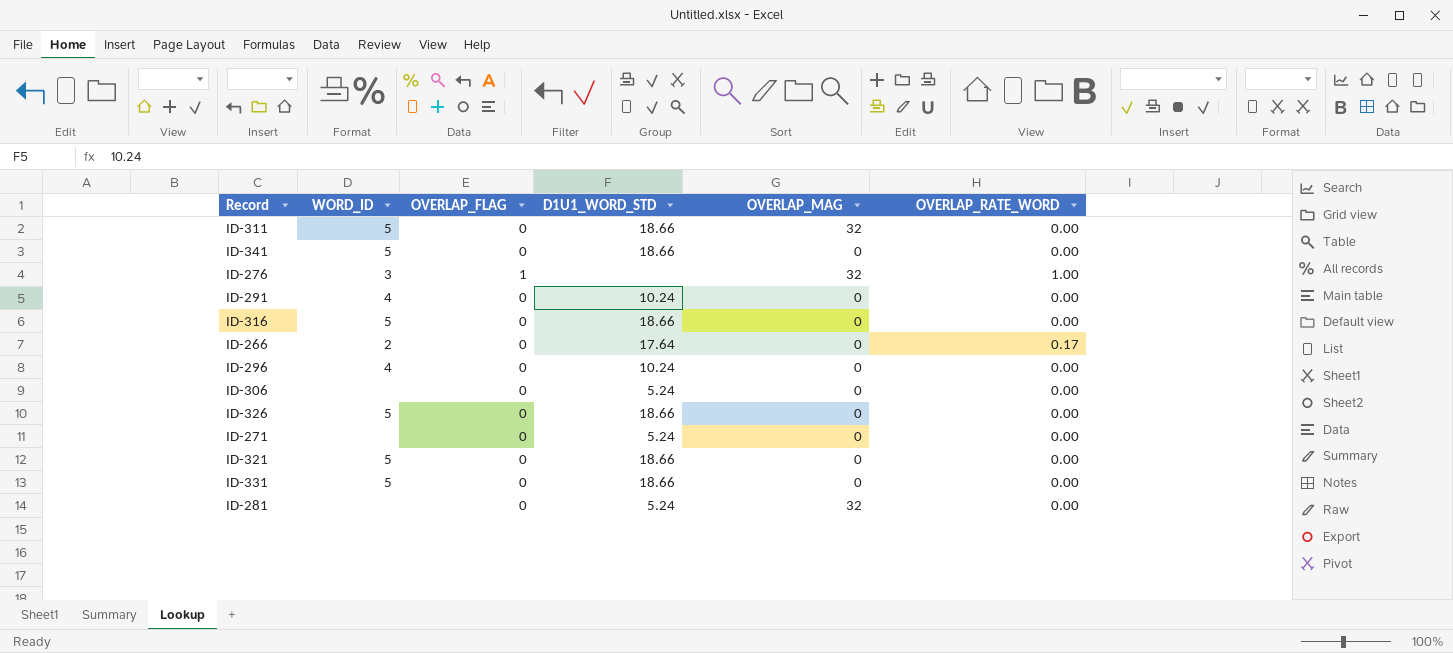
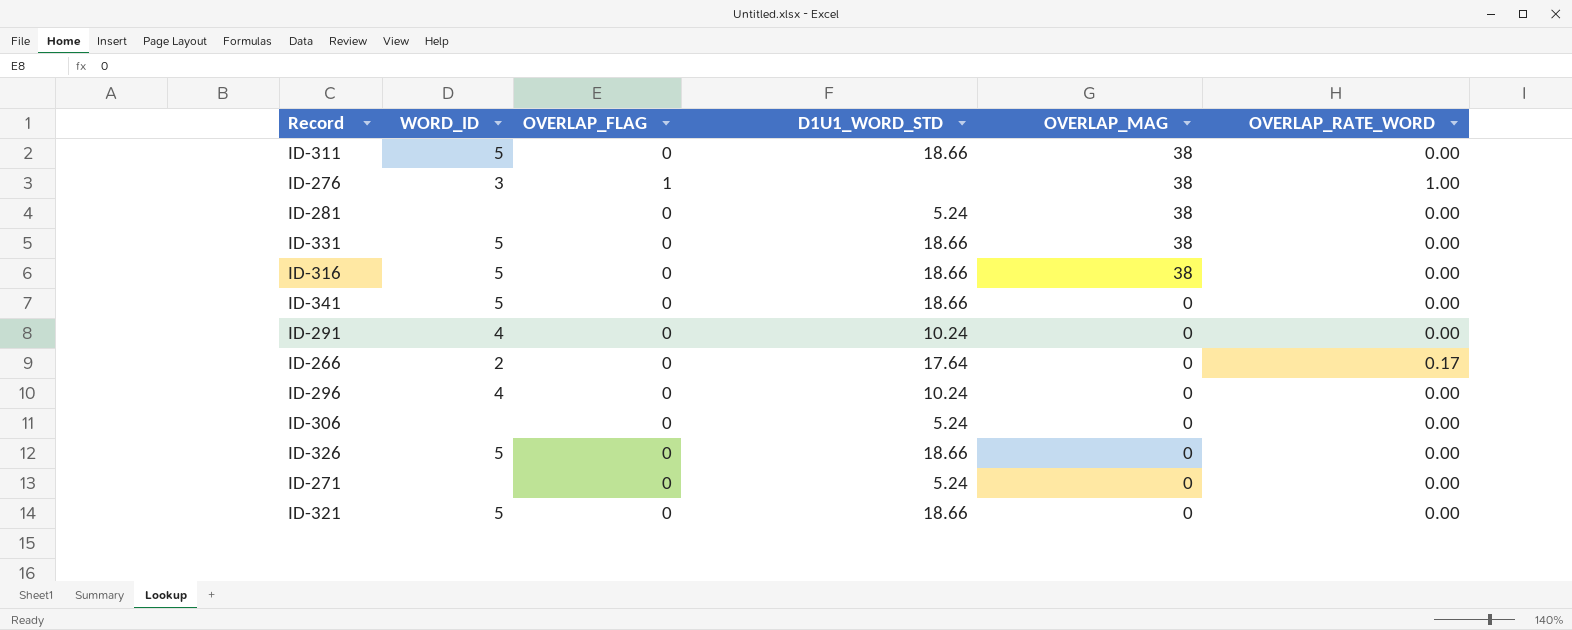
row order: none -> OVERLAP_MAG descending
ID-311 | OVERLAP_MAG: 32 -> 38
ID-276 | OVERLAP_MAG: 32 -> 38
ID-281 | OVERLAP_MAG: 32 -> 38
ID-331 | OVERLAP_MAG: 0 -> 38
ID-316 | OVERLAP_MAG: 0 -> 38

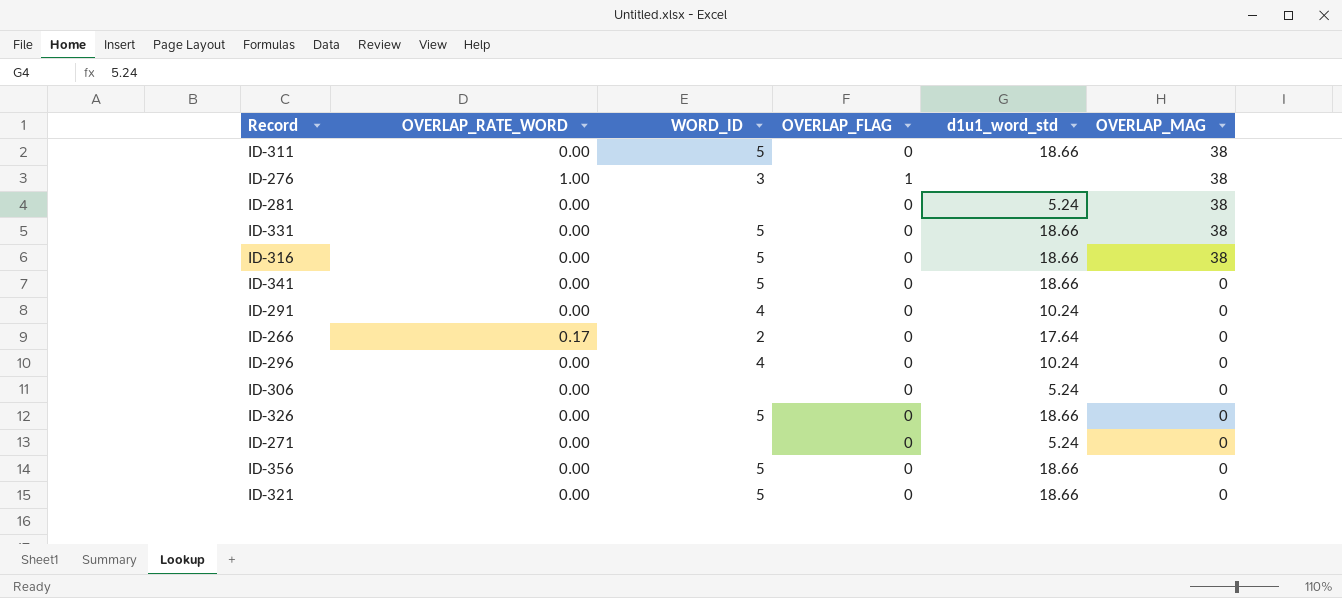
column OVERLAP_RATE_WORD | position: 6 -> 2
column name: D1U1_WORD_STD -> d1u1_word_std
row ID-356: none -> 0.00 | 5 | 0 | 18.66 | 0

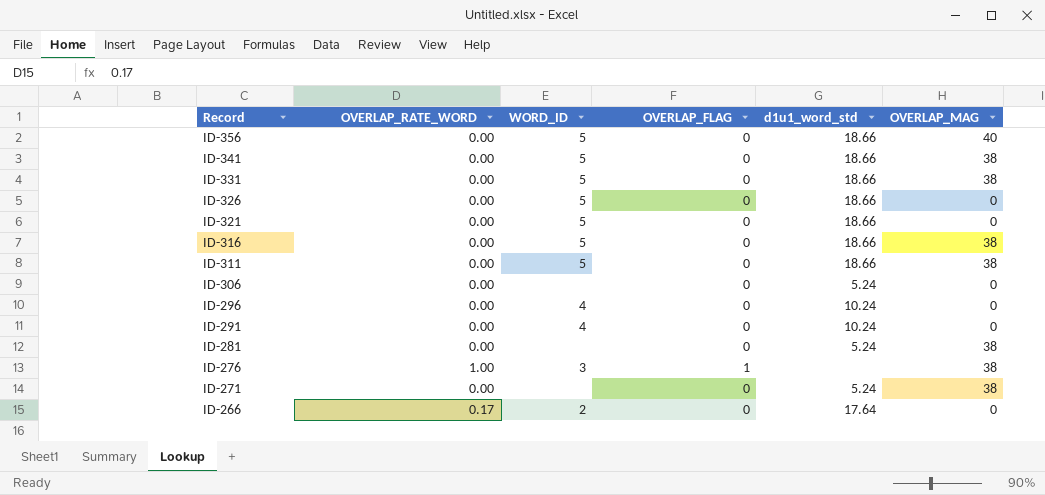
row order: OVERLAP_MAG descending -> Record descending
ID-356 | OVERLAP_MAG: 0 -> 40
ID-341 | OVERLAP_MAG: 0 -> 38
ID-271 | OVERLAP_MAG: 0 -> 38

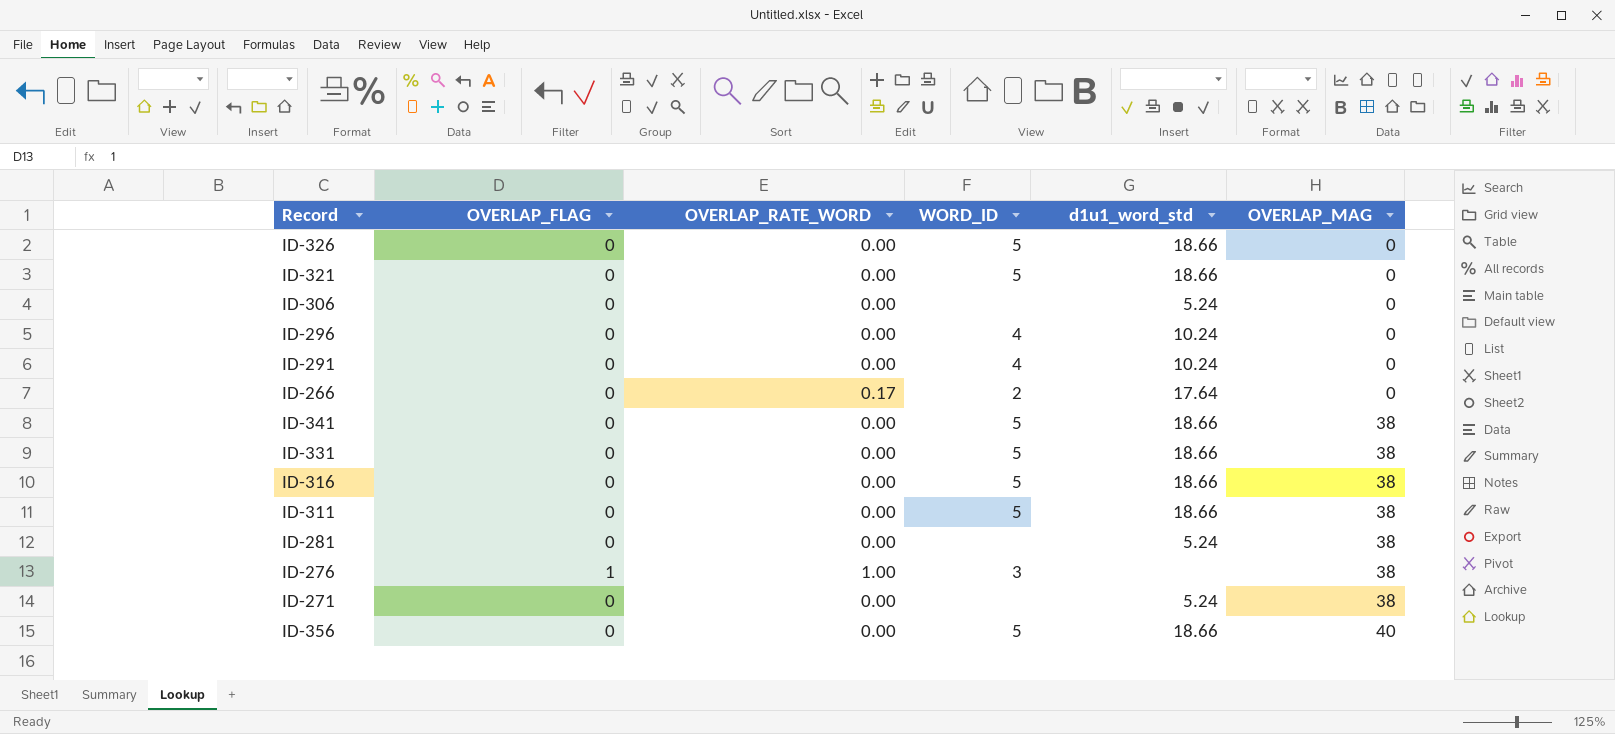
row order: Record descending -> OVERLAP_MAG ascending
column OVERLAP_FLAG | position: 4 -> 2

